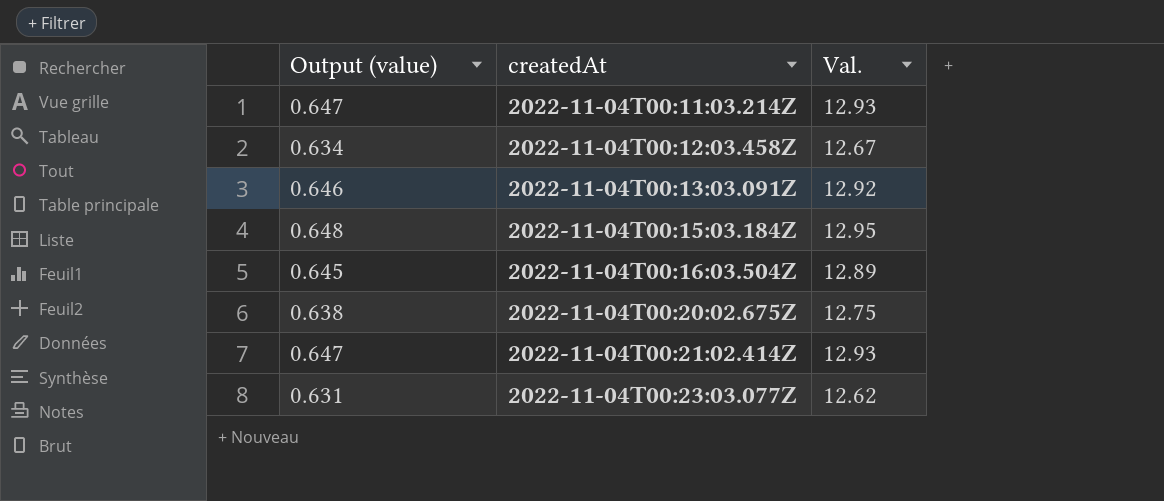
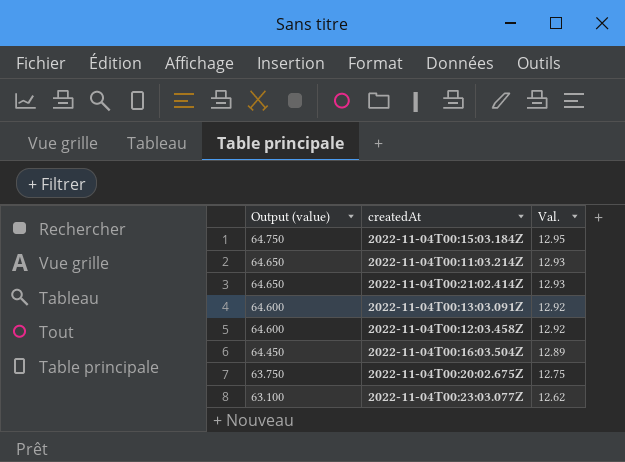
row order: createdAt ascending -> Output (value) descending
column Output (value) | formula: [Val.] * 0.05 -> [Val.] * 5
2022-11-04T00:12:03.458Z | Val.: 12.67 -> 12.92

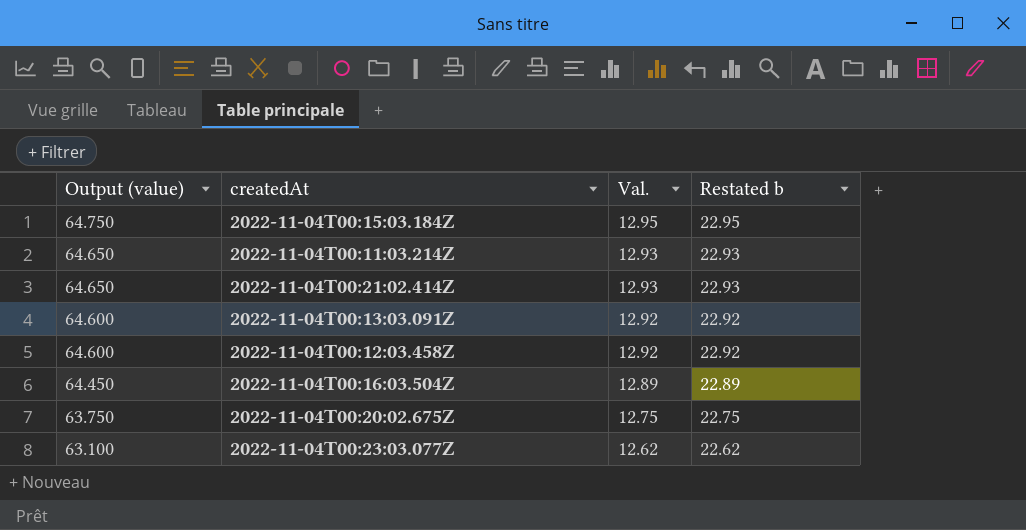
column Restated b | formula: none -> [Val.] + 10

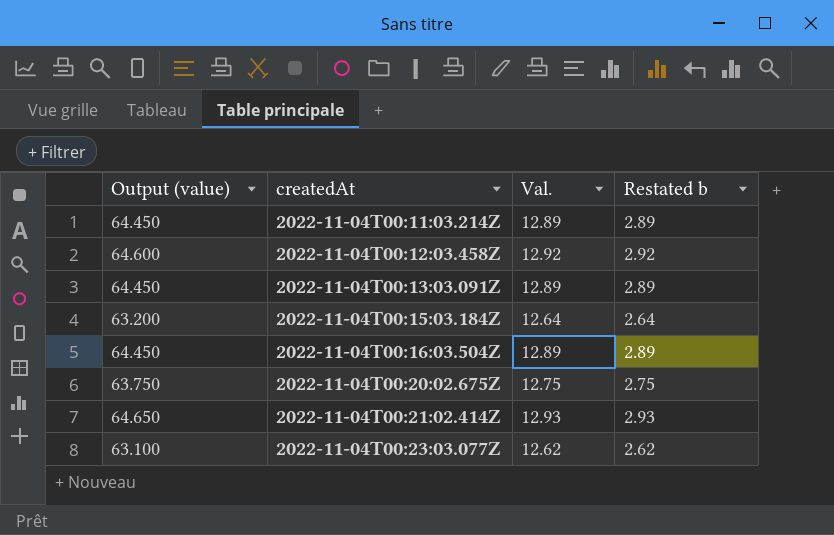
row order: Output (value) descending -> createdAt ascending
column Restated b | formula: [Val.] + 10 -> [Val.] - 10
2022-11-04T00:11:03.214Z | Output (value): 64.650 -> 64.450
2022-11-04T00:11:03.214Z | Val.: 12.93 -> 12.89
2022-11-04T00:13:03.091Z | Output (value): 64.600 -> 64.450
2022-11-04T00:13:03.091Z | Val.: 12.92 -> 12.89
2022-11-04T00:15:03.184Z | Output (value): 64.750 -> 63.200
2022-11-04T00:15:03.184Z | Val.: 12.95 -> 12.64

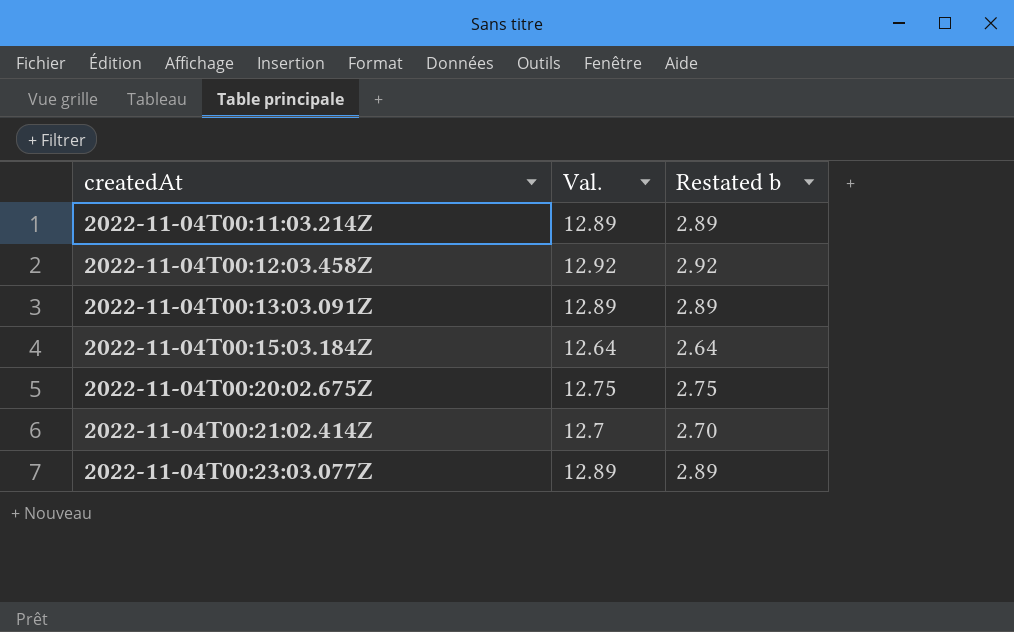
column Output (value) | formula: [Val.] * 5 -> none
row 2022-11-04T00:16:03.504Z: 64.450 | 12.89 | 2.89 -> none
2022-11-04T00:21:02.414Z | Val.: 12.93 -> 12.7
2022-11-04T00:21:02.414Z | Restated b: 2.93 -> 2.70
2022-11-04T00:23:03.077Z | Val.: 12.62 -> 12.89
2022-11-04T00:23:03.077Z | Restated b: 2.62 -> 2.89

